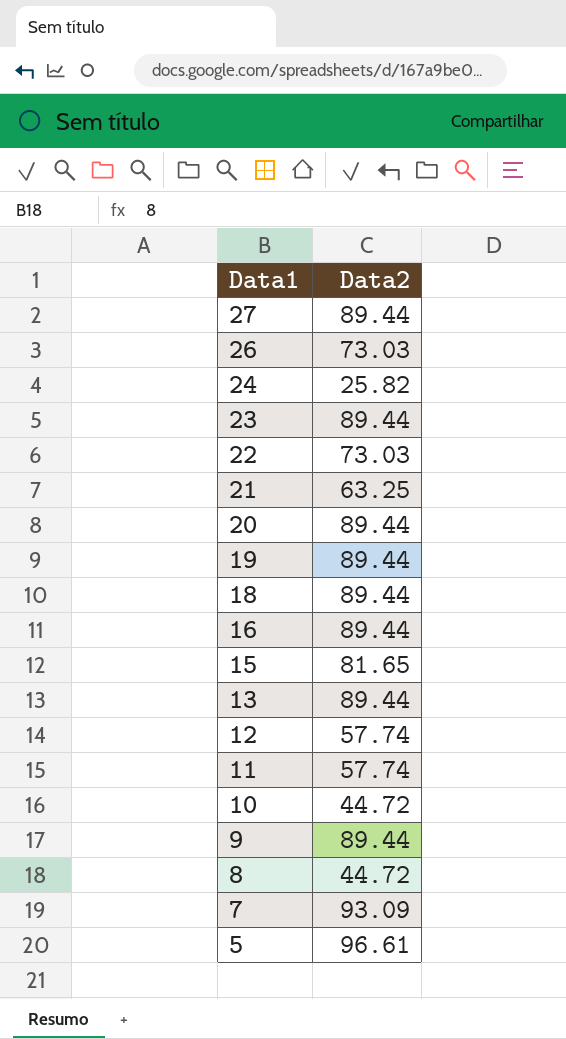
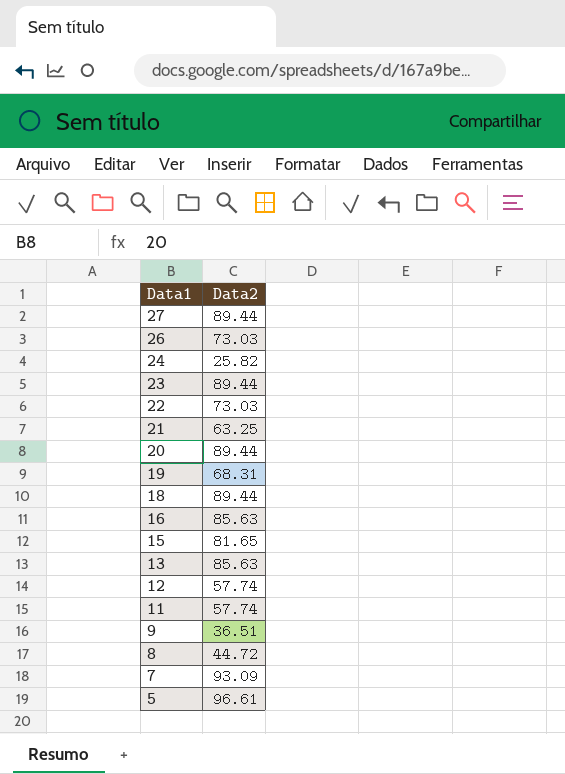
row 10: 44.72 -> none
19 | Data2: 89.44 -> 68.31
16 | Data2: 89.44 -> 85.63
13 | Data2: 89.44 -> 85.63
9 | Data2: 89.44 -> 36.51

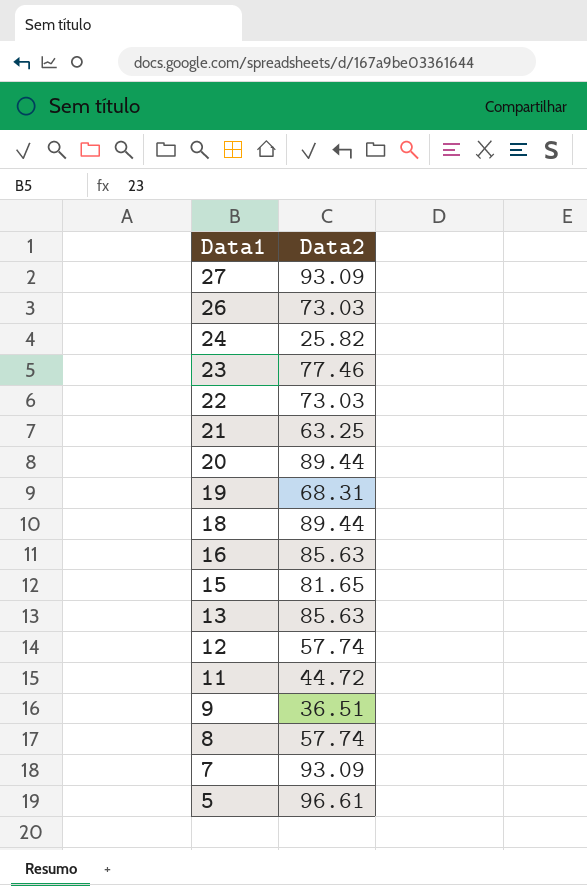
27 | Data2: 89.44 -> 93.09
23 | Data2: 89.44 -> 77.46
11 | Data2: 57.74 -> 44.72
8 | Data2: 44.72 -> 57.74

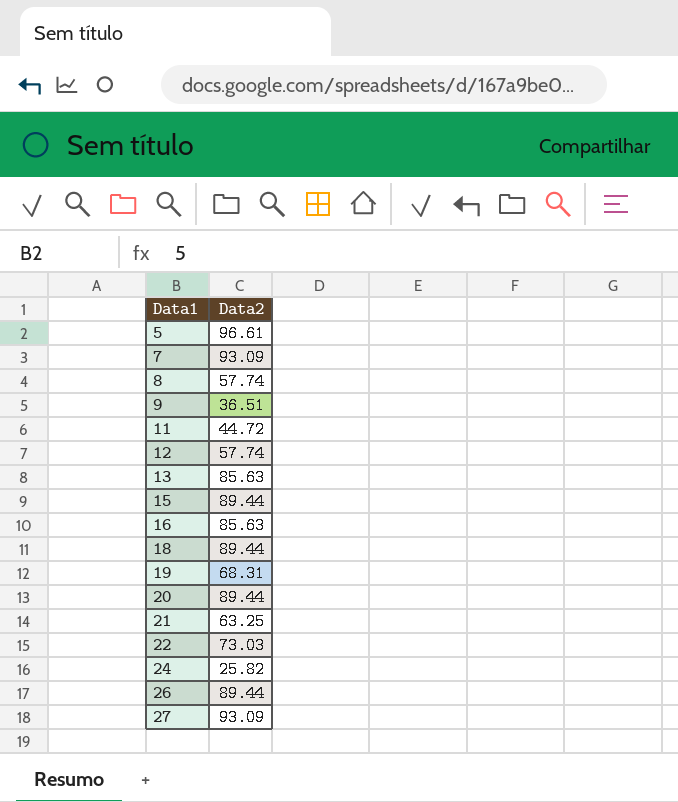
row order: Data1 descending -> Data1 ascending
row 23: 77.46 -> none
15 | Data2: 81.65 -> 89.44
26 | Data2: 73.03 -> 89.44

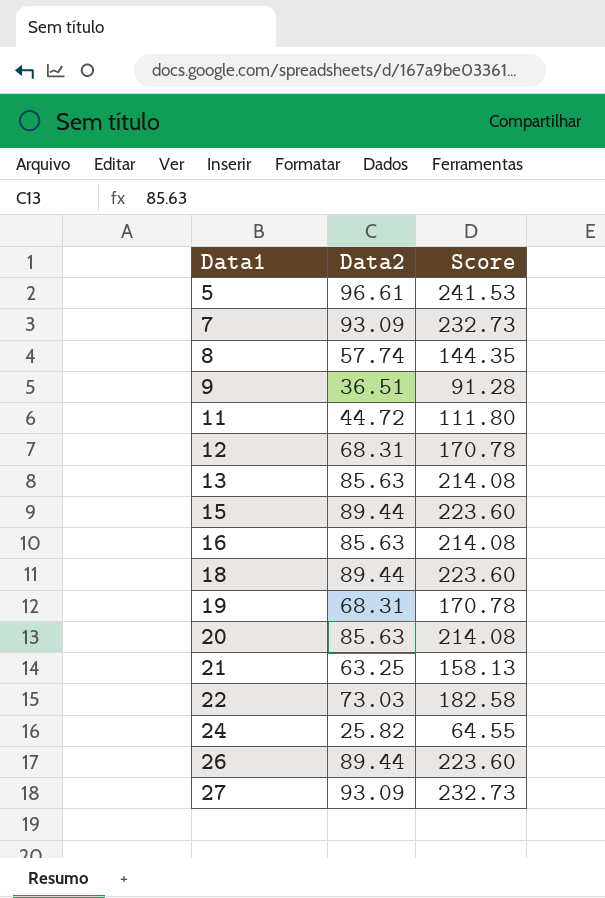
column Score | formula: none -> [Data2] * 2.5
12 | Data2: 57.74 -> 68.31
20 | Data2: 89.44 -> 85.63

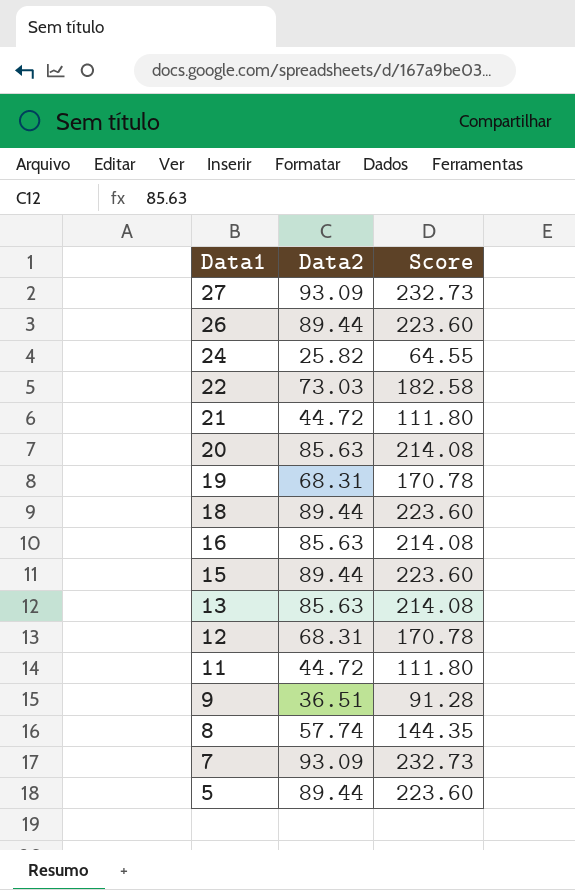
row order: Data1 ascending -> Data1 descending
21 | Data2: 63.25 -> 44.72
21 | Score: 158.13 -> 111.80
5 | Data2: 96.61 -> 89.44
5 | Score: 241.53 -> 223.60

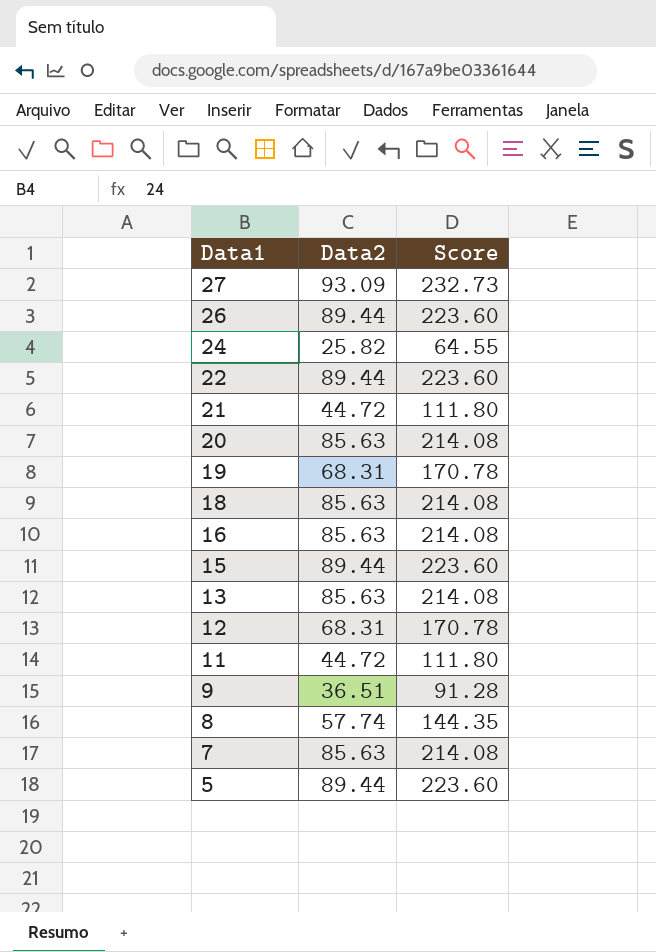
22 | Data2: 73.03 -> 89.44
22 | Score: 182.58 -> 223.60
18 | Data2: 89.44 -> 85.63
18 | Score: 223.60 -> 214.08
7 | Data2: 93.09 -> 85.63
7 | Score: 232.73 -> 214.08

